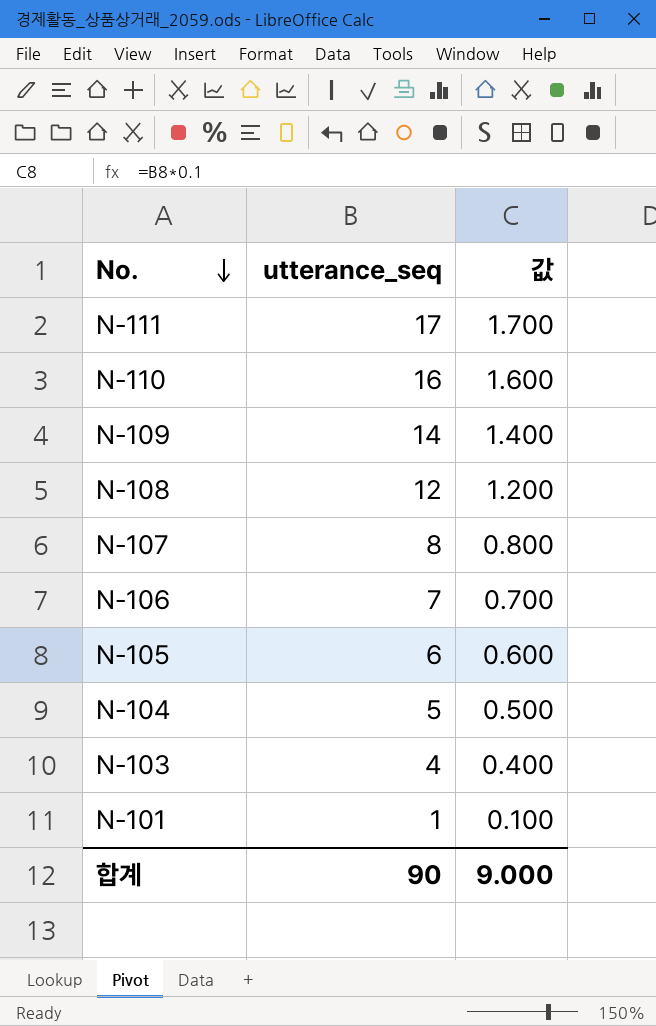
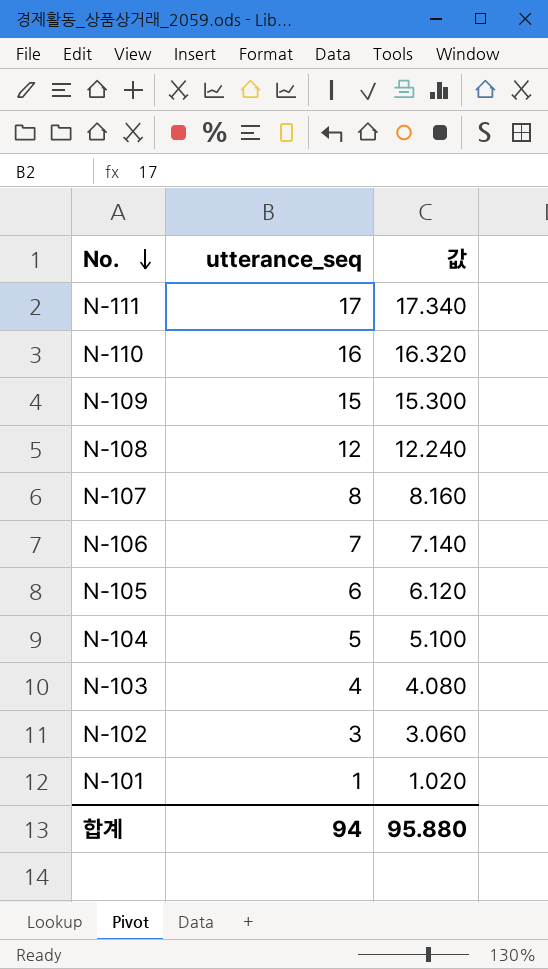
column 값 | formula: [utterance_seq] * 0.1 -> [utterance_seq] * 1.02
N-109 | utterance_seq: 14 -> 15
row N-102: none -> 3 | 3.060
합계 | utterance_seq: 90 -> 94
합계 | 값: 9.000 -> 95.880

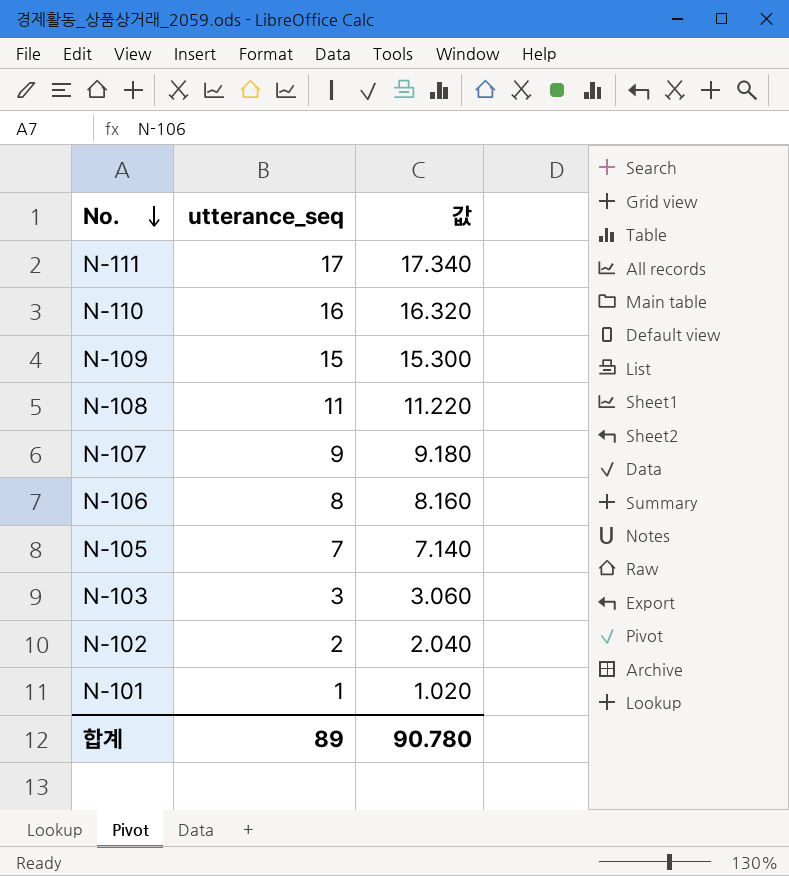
row N-104: 5 | 5.100 -> none
N-108 | utterance_seq: 12 -> 11
N-108 | 값: 12.240 -> 11.220
N-107 | utterance_seq: 8 -> 9
N-107 | 값: 8.160 -> 9.180
N-106 | utterance_seq: 7 -> 8
N-106 | 값: 7.140 -> 8.160
N-105 | utterance_seq: 6 -> 7
N-105 | 값: 6.120 -> 7.140
N-103 | utterance_seq: 4 -> 3
N-103 | 값: 4.080 -> 3.060
N-102 | utterance_seq: 3 -> 2
N-102 | 값: 3.060 -> 2.040
합계 | utterance_seq: 94 -> 89
합계 | 값: 95.880 -> 90.780

